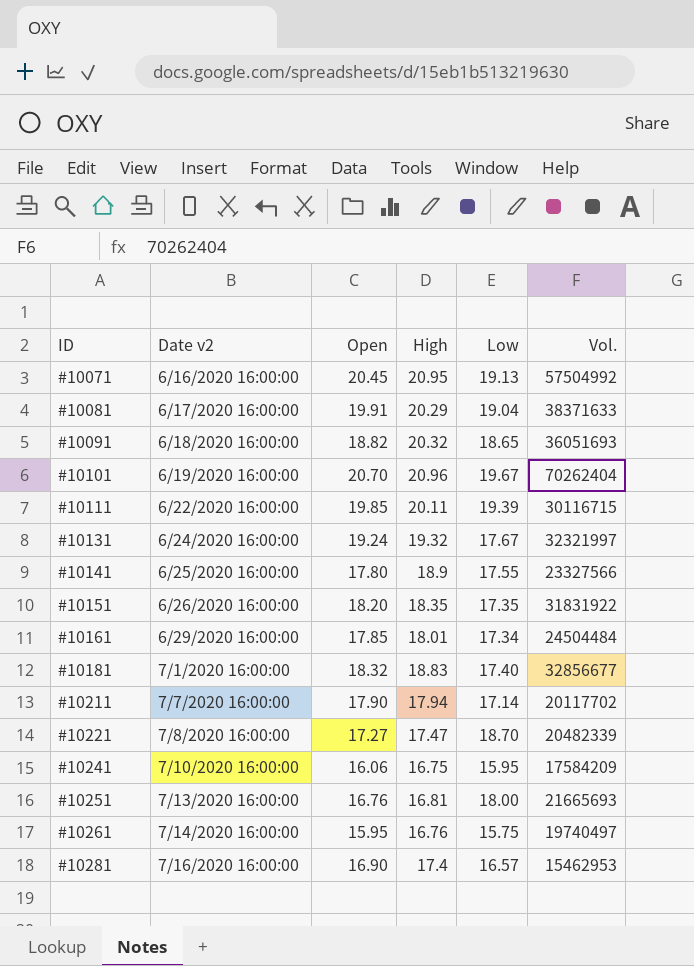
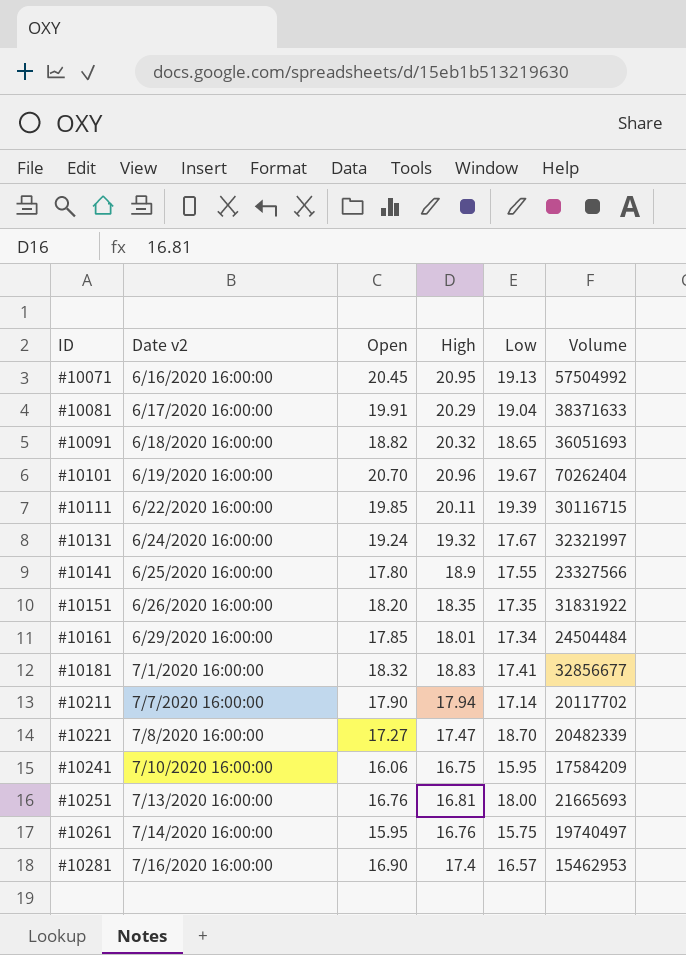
column name: Vol. -> Volume
#10181 | Low: 17.40 -> 17.41

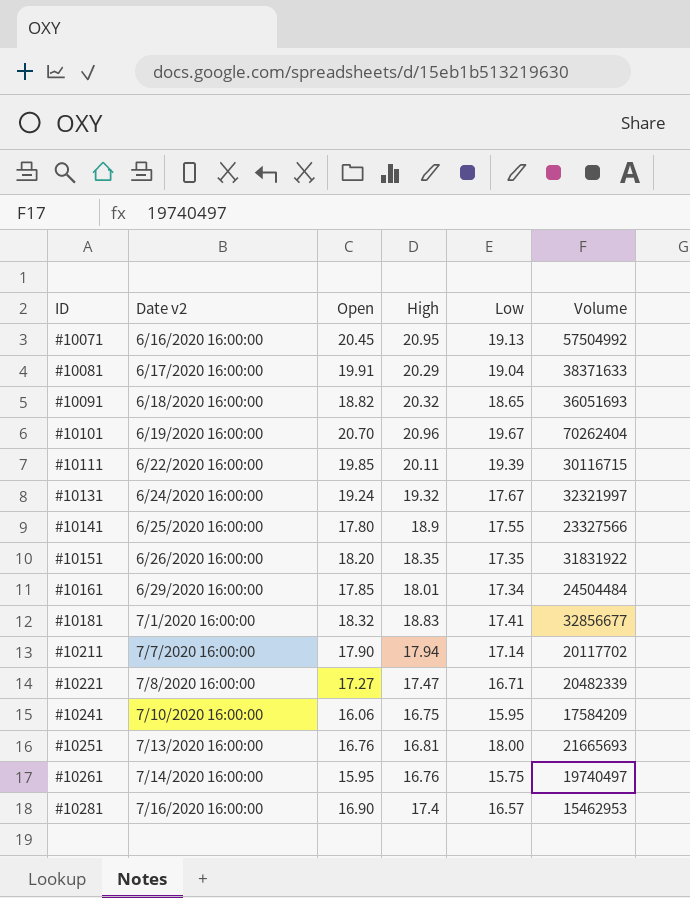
#10221 | Low: 18.70 -> 16.71

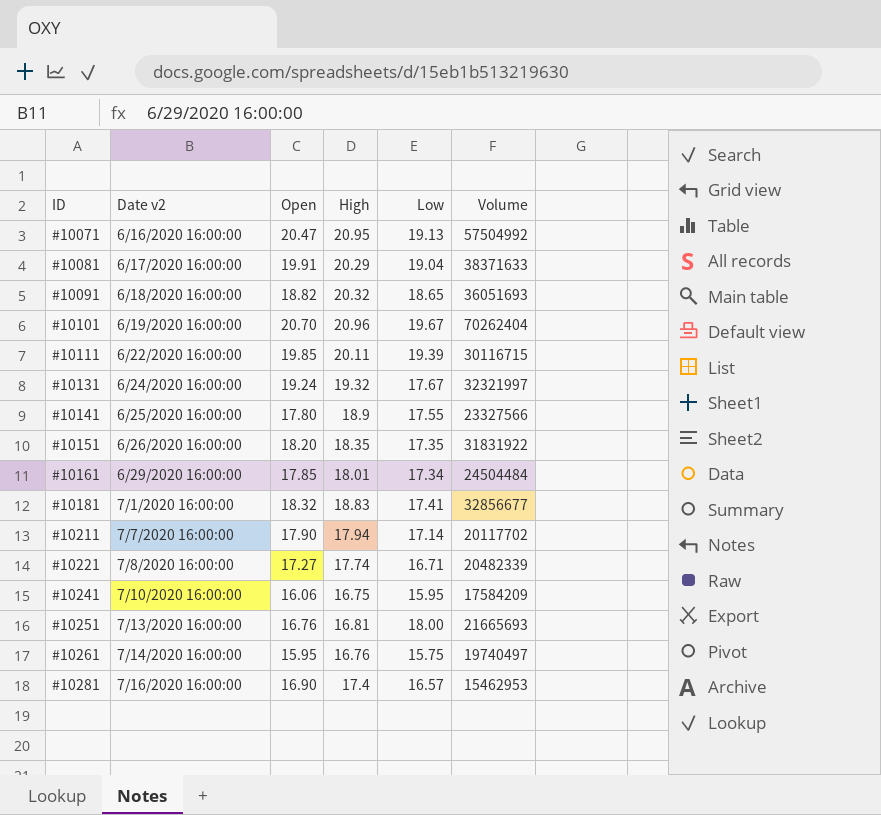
#10071 | Open: 20.45 -> 20.47
#10221 | High: 17.47 -> 17.74

